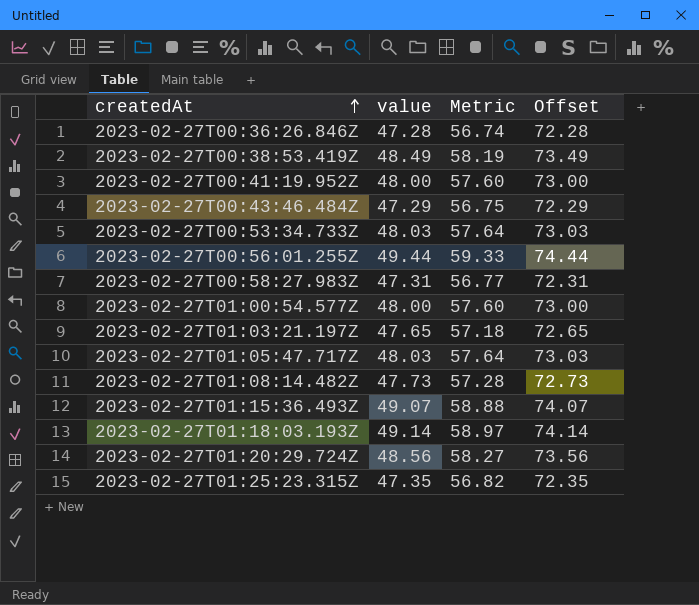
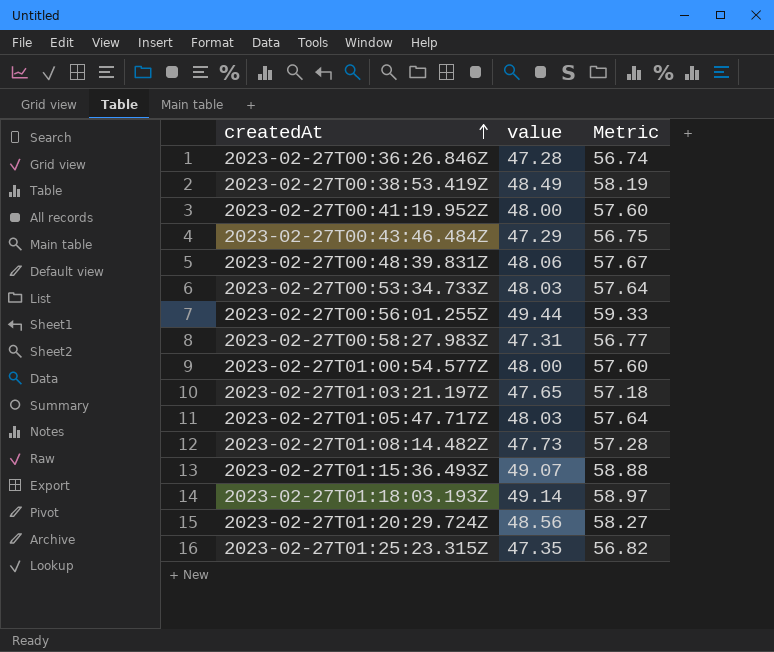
column Offset | formula: [value] + 25 -> none
row 2023-02-27T00:48:39.831Z: none -> 48.06 | 57.67

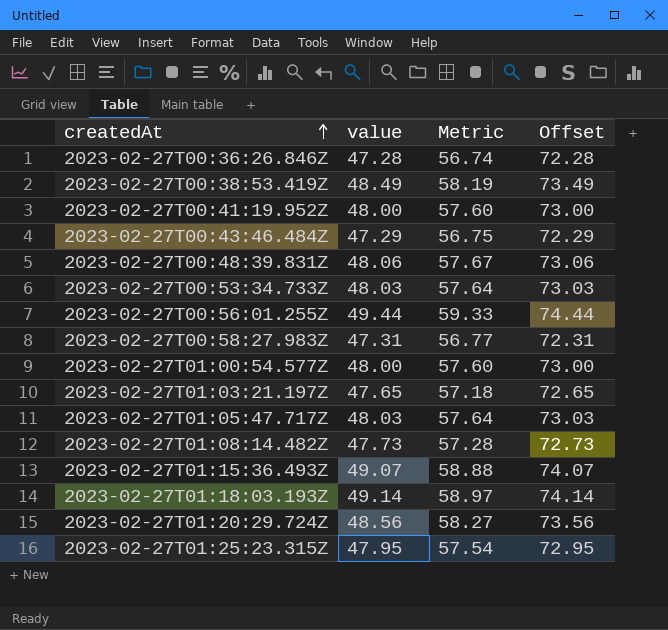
column Offset | formula: none -> [value] + 25
2023-02-27T01:25:23.315Z | value: 47.35 -> 47.95
2023-02-27T01:25:23.315Z | Metric: 56.82 -> 57.54

